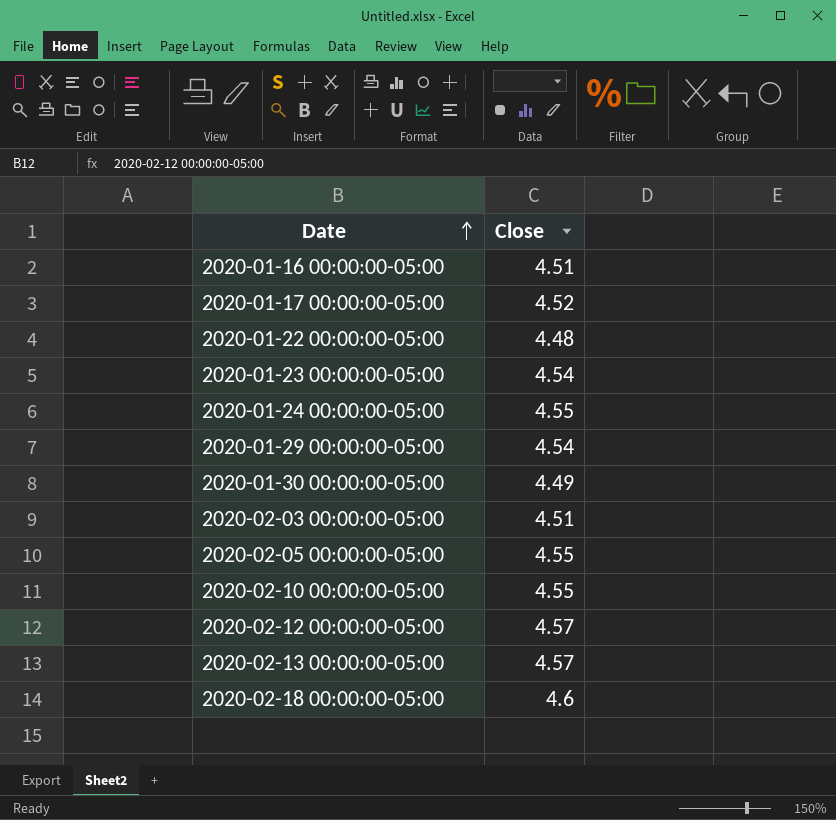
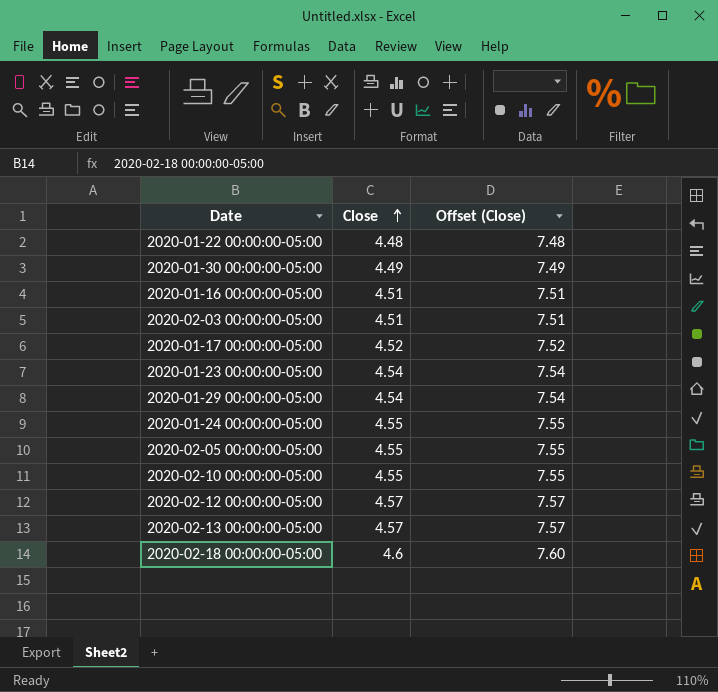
row order: Date ascending -> Close ascending
column Offset (Close) | formula: none -> [Close] + 3

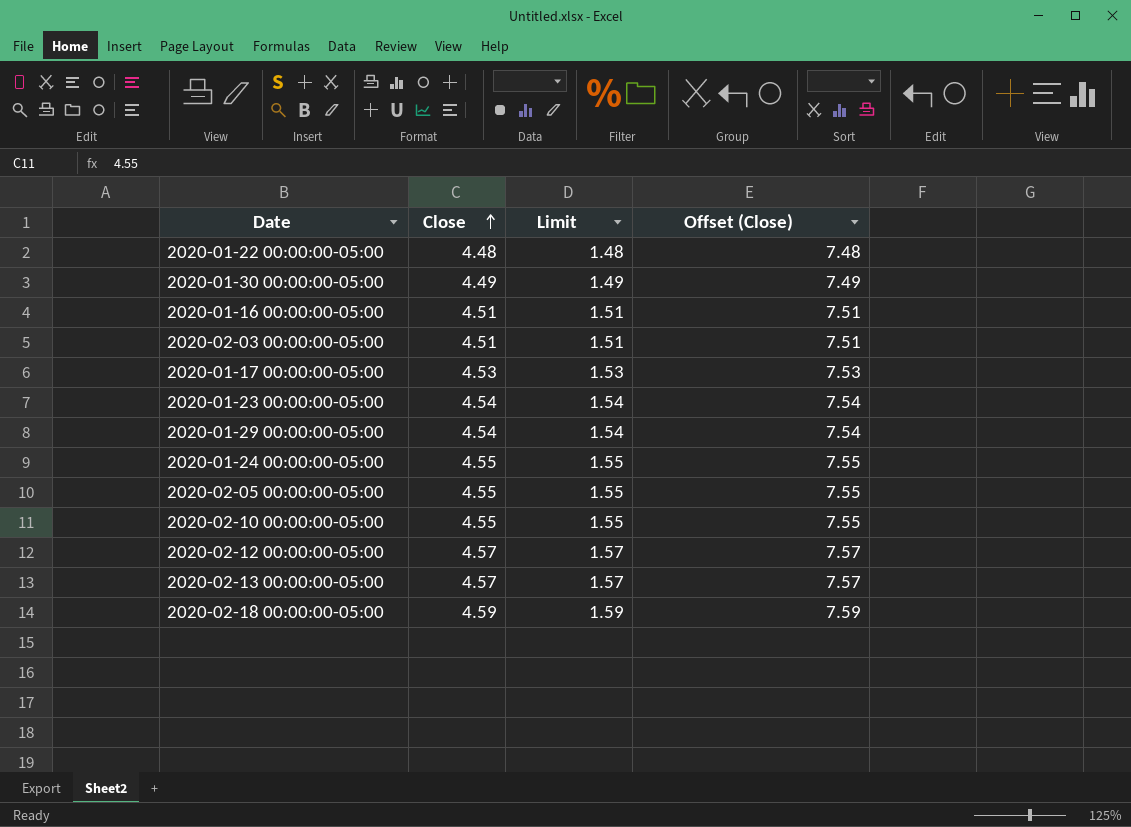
column Limit | formula: none -> [Close] - 3
2020-01-17 00:00:00-05:00 | Close: 4.52 -> 4.53
2020-01-17 00:00:00-05:00 | Offset (Close): 7.52 -> 7.53
2020-02-18 00:00:00-05:00 | Close: 4.6 -> 4.59
2020-02-18 00:00:00-05:00 | Offset (Close): 7.60 -> 7.59

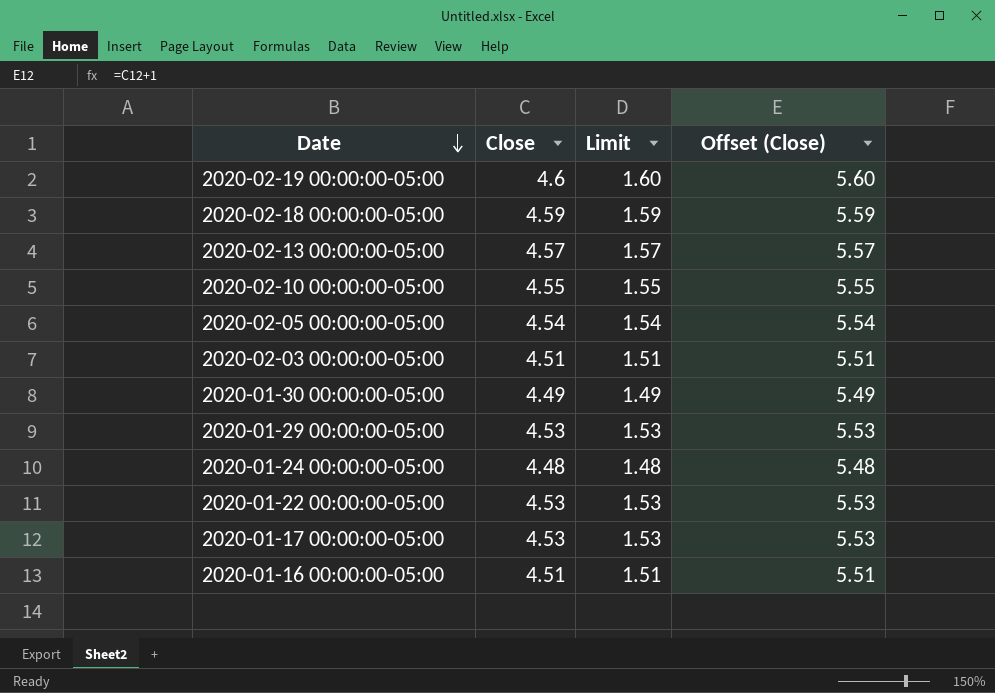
row order: Close ascending -> Date descending
column Offset (Close) | formula: [Close] + 3 -> [Close] + 1
row 2020-01-23 00:00:00-05:00: 4.54 | 1.54 | 7.54 -> none
row 2020-02-12 00:00:00-05:00: 4.57 | 1.57 | 7.57 -> none
row 2020-02-19 00:00:00-05:00: none -> 4.6 | 1.60 | 5.60
2020-02-05 00:00:00-05:00 | Close: 4.55 -> 4.54
2020-02-05 00:00:00-05:00 | Limit: 1.55 -> 1.54
2020-01-29 00:00:00-05:00 | Close: 4.54 -> 4.53
2020-01-29 00:00:00-05:00 | Limit: 1.54 -> 1.53
2020-01-24 00:00:00-05:00 | Close: 4.55 -> 4.48
2020-01-24 00:00:00-05:00 | Limit: 1.55 -> 1.48
2020-01-22 00:00:00-05:00 | Close: 4.48 -> 4.53
2020-01-22 00:00:00-05:00 | Limit: 1.48 -> 1.53

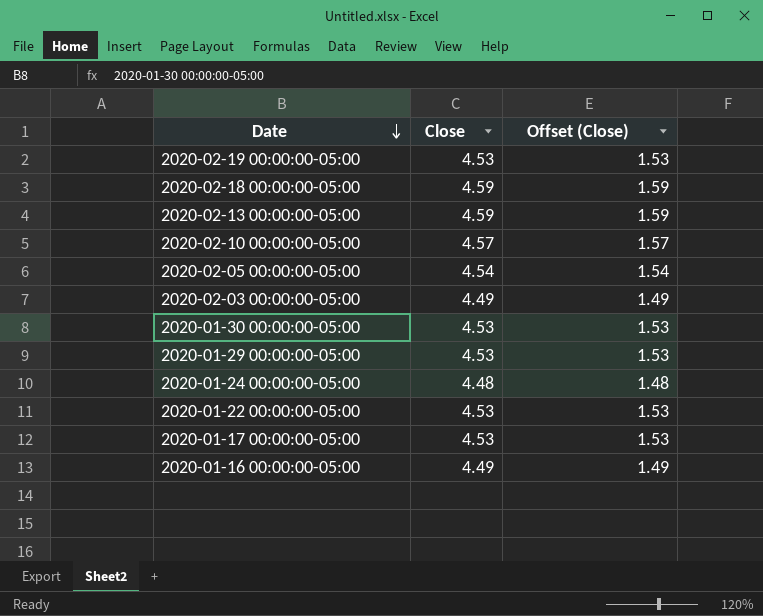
column Limit | formula: [Close] - 3 -> none
column Offset (Close) | formula: [Close] + 1 -> [Close] - 3
2020-02-19 00:00:00-05:00 | Close: 4.6 -> 4.53
2020-02-13 00:00:00-05:00 | Close: 4.57 -> 4.59
2020-02-10 00:00:00-05:00 | Close: 4.55 -> 4.57
2020-02-03 00:00:00-05:00 | Close: 4.51 -> 4.49
2020-01-30 00:00:00-05:00 | Close: 4.49 -> 4.53
2020-01-16 00:00:00-05:00 | Close: 4.51 -> 4.49

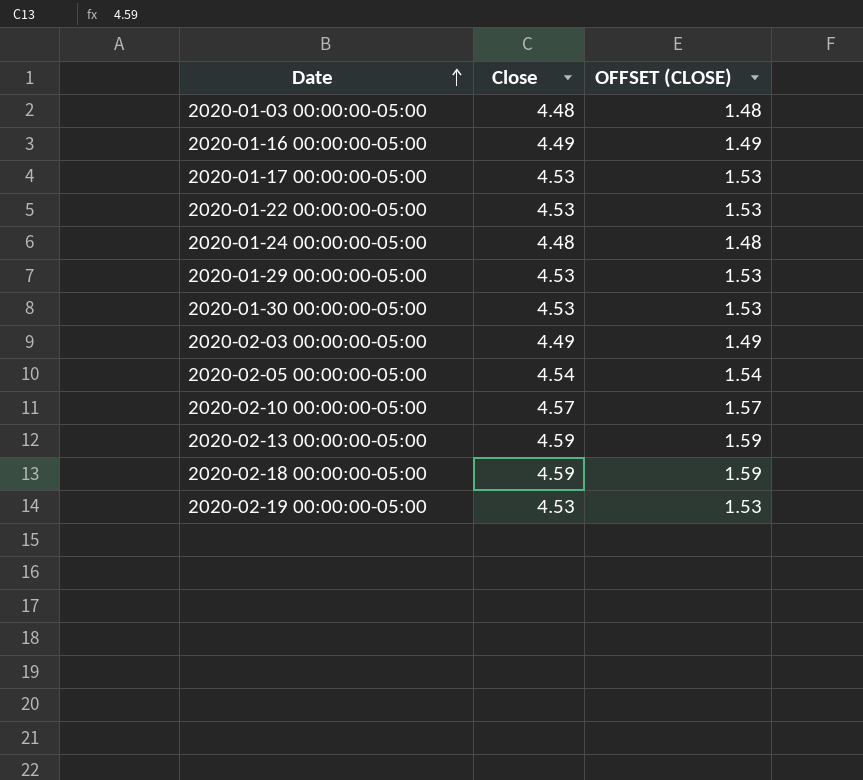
row order: Date descending -> Date ascending
column name: Offset (Close) -> OFFSET (CLOSE)
row 2020-01-03 00:00:00-05:00: none -> 4.48 | 1.48

